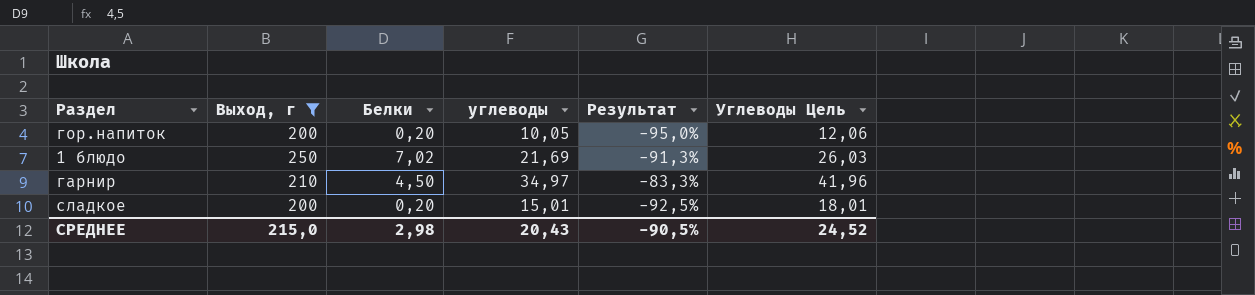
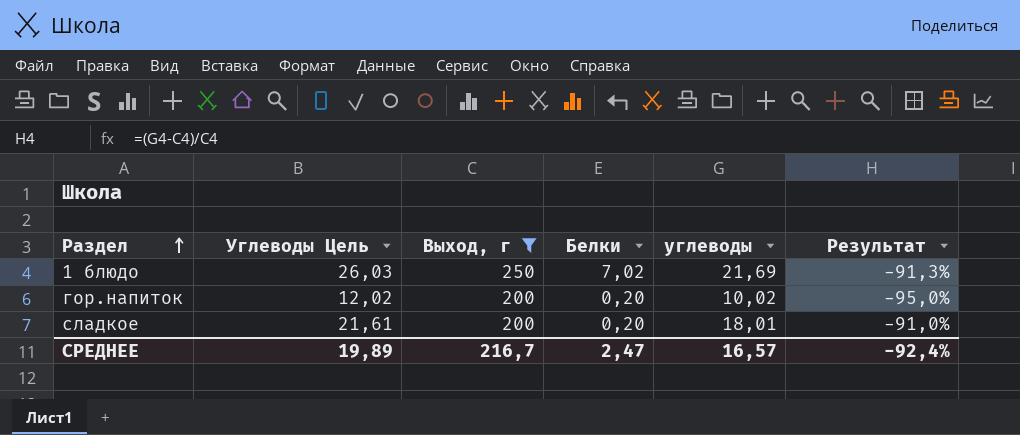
row order: none -> Раздел ascending
column Углеводы Цель | position: 6 -> 2
row гарнир: 210 | 4,50 | 34,97 | -83,3% | 41,96 -> none
гор.напиток | Углеводы Цель: 12,06 -> 12,02
гор.напиток | углеводы: 10,05 -> 10,02
сладкое | Углеводы Цель: 18,01 -> 21,61
сладкое | углеводы: 15,01 -> 18,01
сладкое | Результат: -92,5% -> -91,0%
СРЕДНЕЕ | Углеводы Цель: 24,52 -> 19,89
СРЕДНЕЕ | Выход, г: 215,0 -> 216,7
СРЕДНЕЕ | Белки: 2,98 -> 2,47
СРЕДНЕЕ | углеводы: 20,43 -> 16,57
СРЕДНЕЕ | Результат: -90,5% -> -92,4%

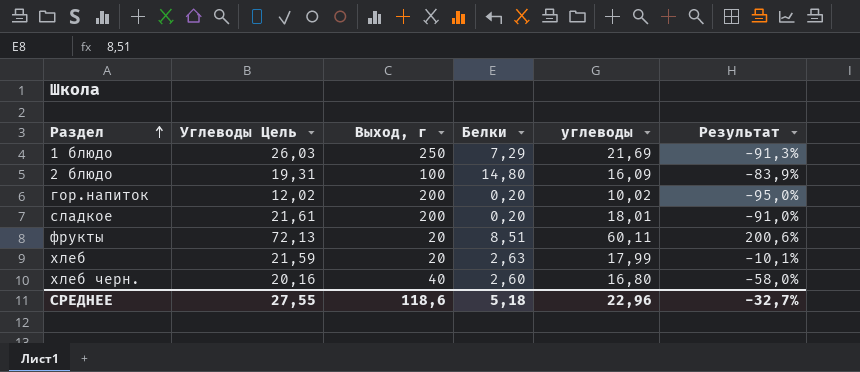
filter: Выход, г >= 200 -> none
1 блюдо | Белки: 7,02 -> 7,29
СРЕДНЕЕ | Углеводы Цель: 19,89 -> 27,55
СРЕДНЕЕ | Выход, г: 216,7 -> 118,6
СРЕДНЕЕ | Белки: 2,47 -> 5,18
СРЕДНЕЕ | углеводы: 16,57 -> 22,96
СРЕДНЕЕ | Результат: -92,4% -> -32,7%

